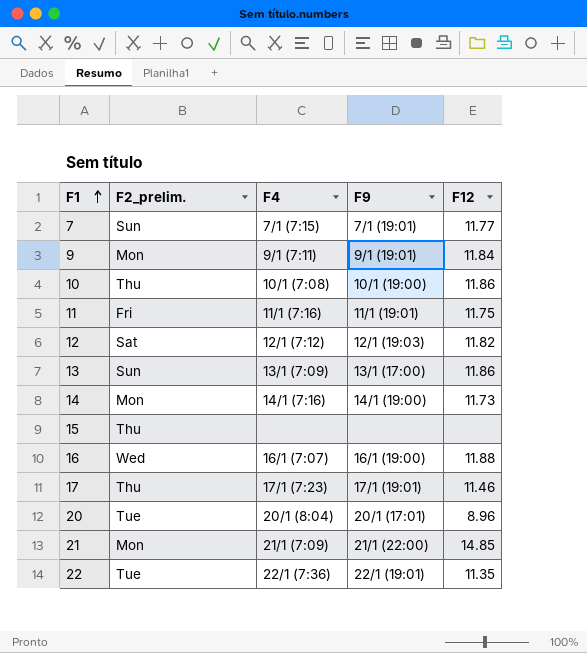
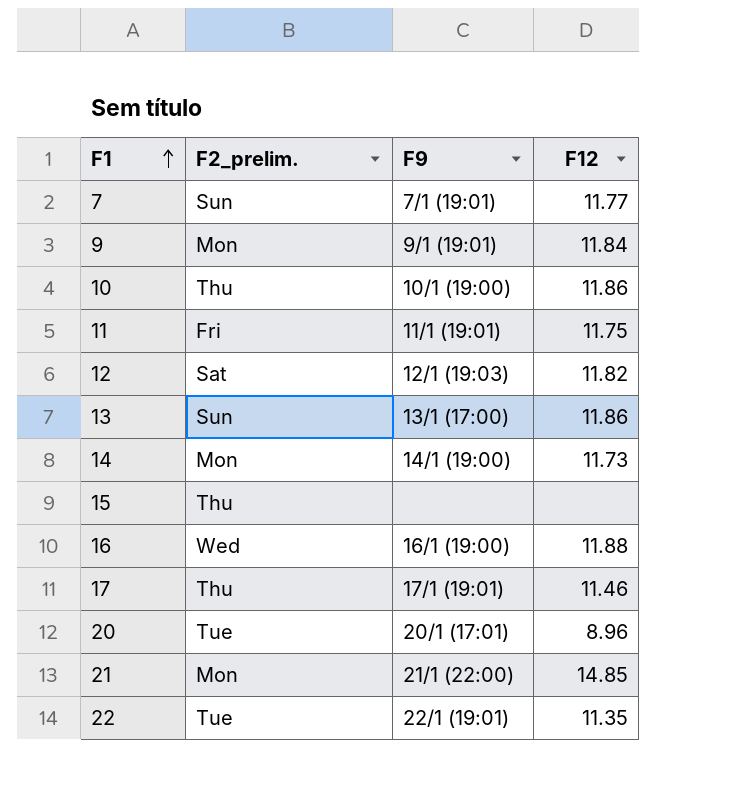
column F4 | position: 3 -> none

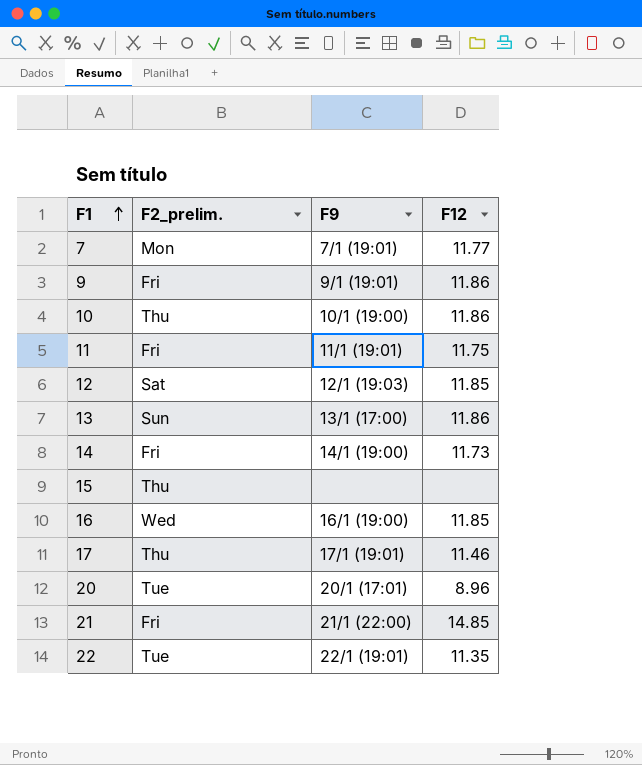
7 | F2_prelim.: Sun -> Mon
9 | F2_prelim.: Mon -> Fri
9 | F12: 11.84 -> 11.86
12 | F12: 11.82 -> 11.85
14 | F2_prelim.: Mon -> Fri
16 | F12: 11.88 -> 11.85
21 | F2_prelim.: Mon -> Fri

